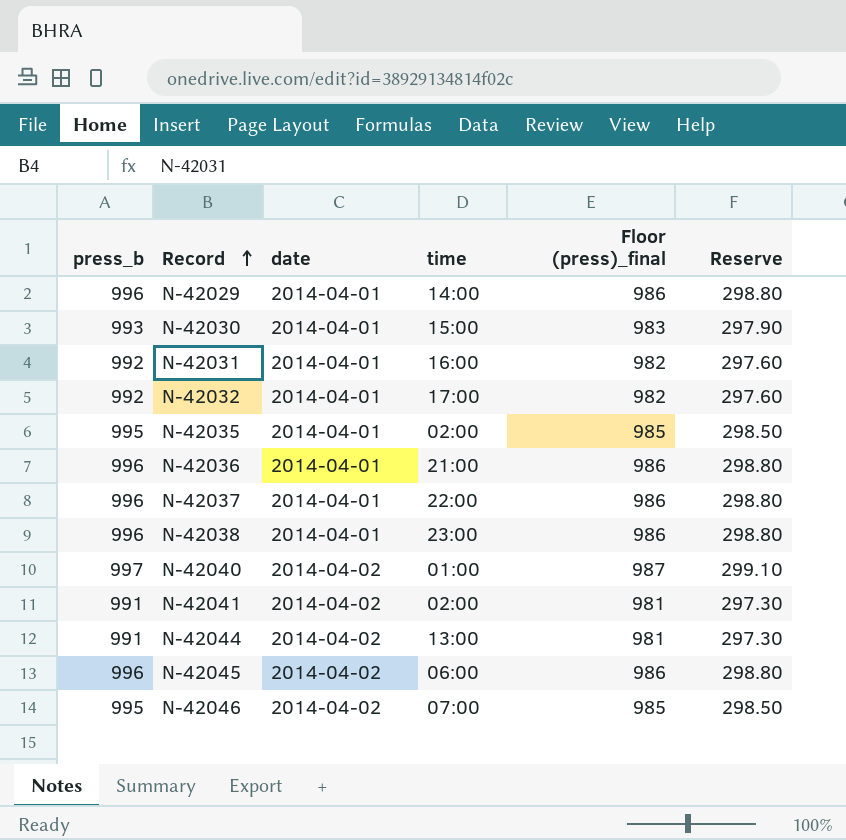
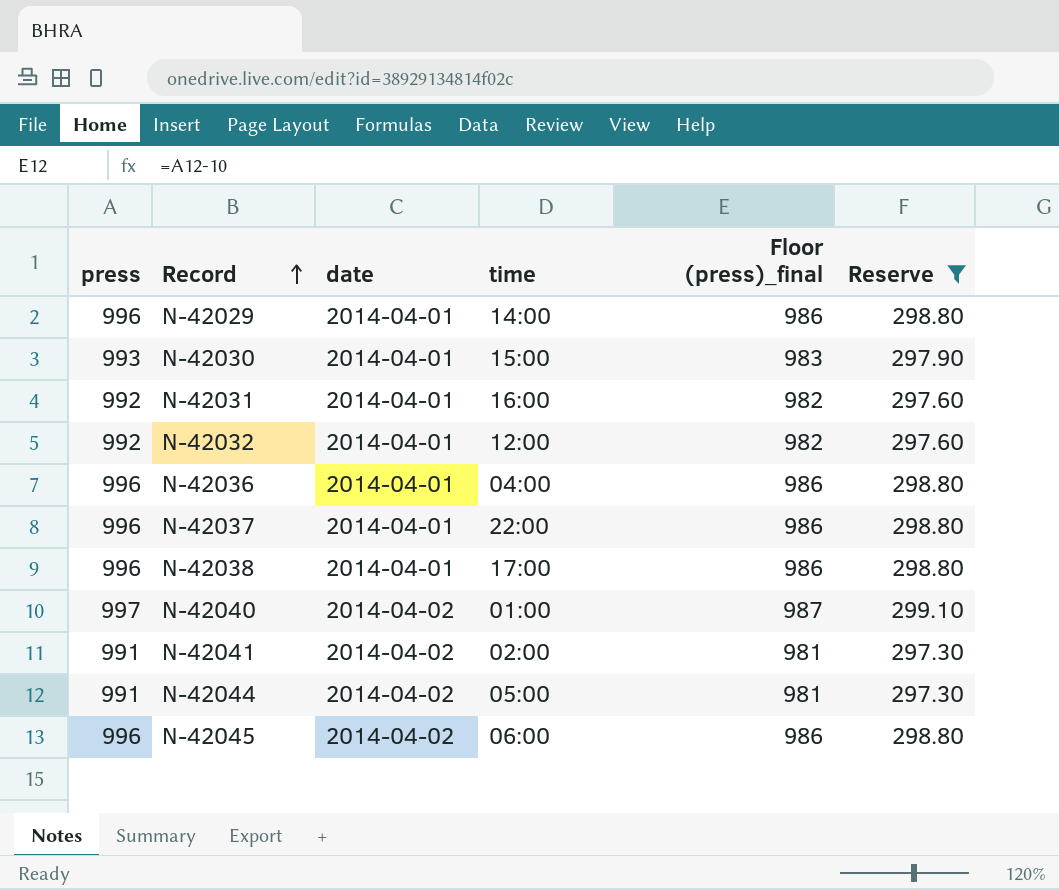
filter: none -> Reserve != 298.50
column name: press_b -> press
N-42032 | time: 17:00 -> 12:00
N-42036 | time: 21:00 -> 04:00
N-42038 | time: 23:00 -> 17:00
N-42044 | time: 13:00 -> 05:00

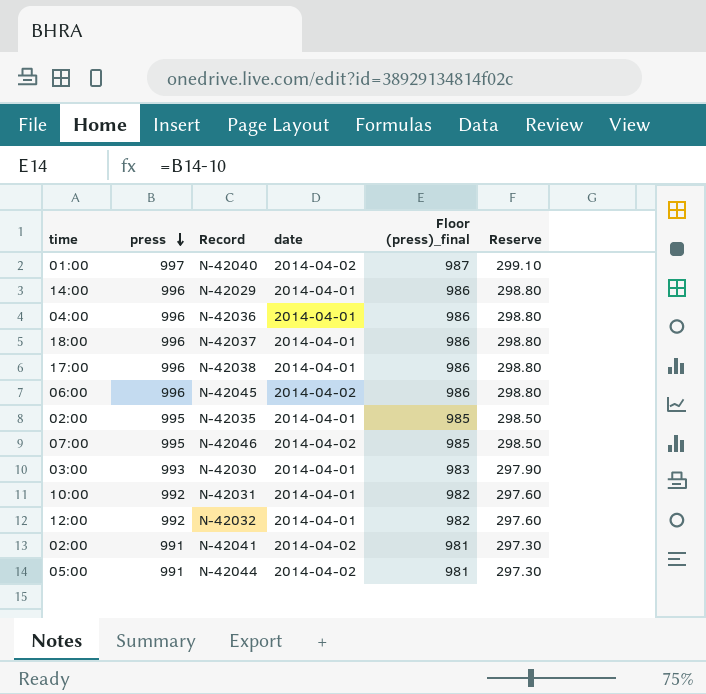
filter: Reserve != 298.50 -> none
row order: Record ascending -> press descending
column time | position: 4 -> 1
N-42037 | time: 22:00 -> 18:00
N-42030 | time: 15:00 -> 03:00
N-42031 | time: 16:00 -> 10:00

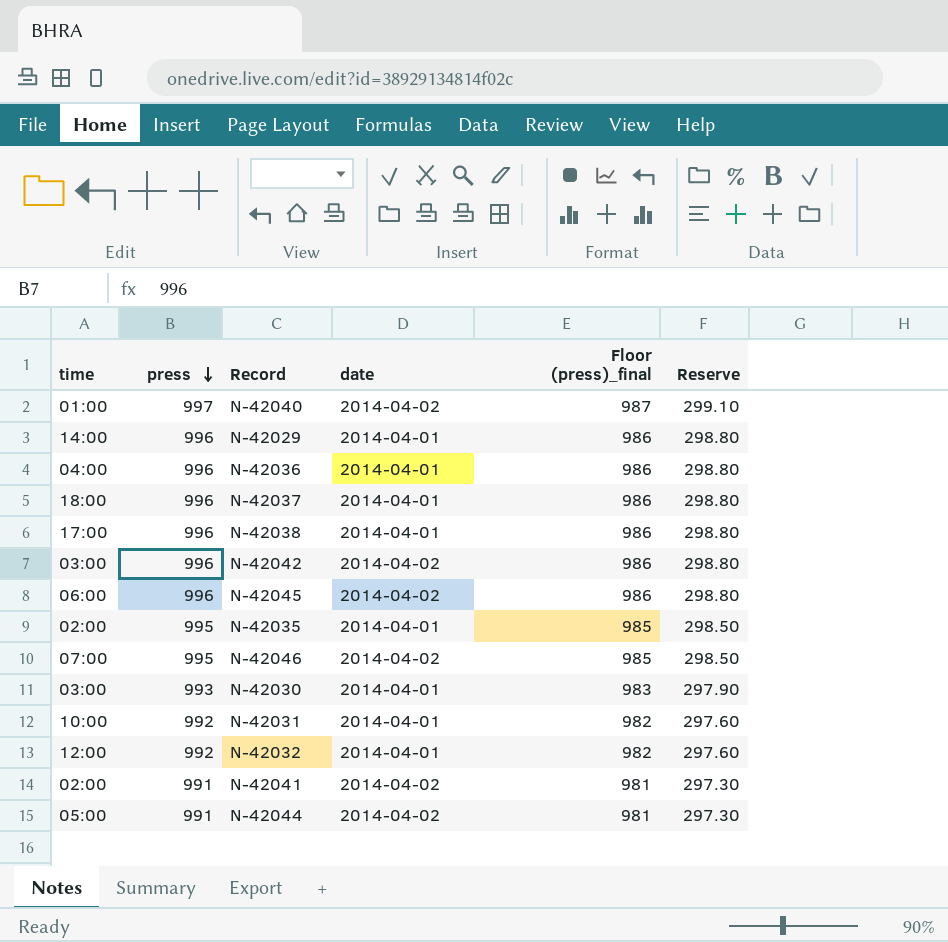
row N-42042: none -> 03:00 | 996 | 2014-04-02 | 986 | 298.80

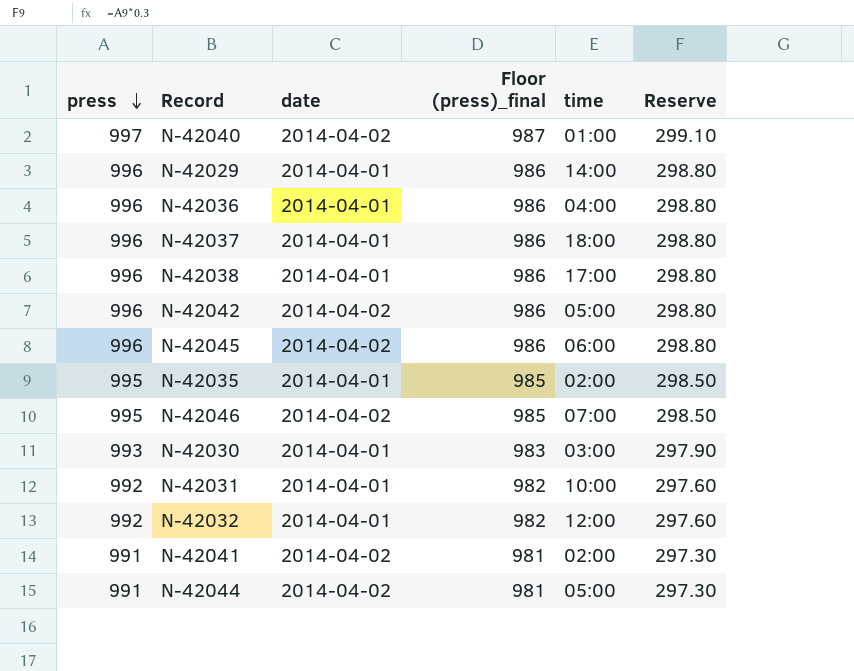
column time | position: 1 -> 5
N-42042 | time: 03:00 -> 05:00

